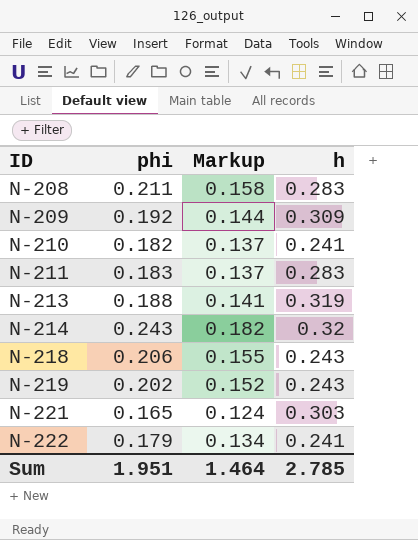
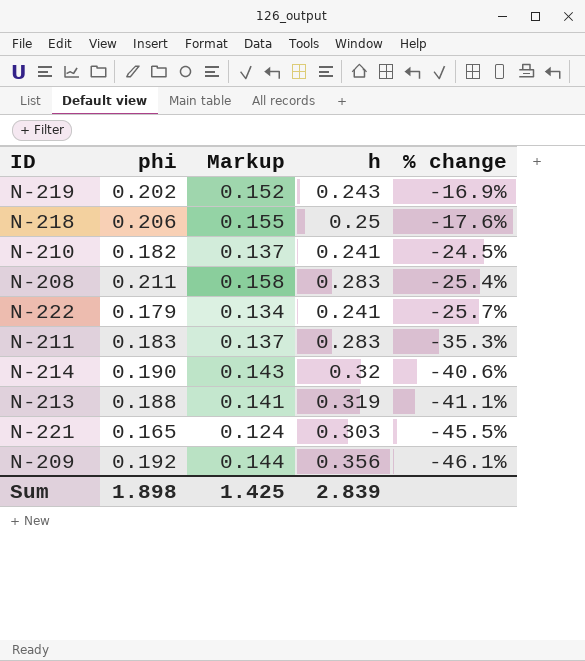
row order: ID ascending -> % change descending
column % change | formula: none -> ([phi] - [h]) / [h]
N-218 | h: 0.243 -> 0.25
N-214 | phi: 0.243 -> 0.190
N-214 | Markup: 0.182 -> 0.143
N-209 | h: 0.309 -> 0.356
Sum | phi: 1.951 -> 1.898
Sum | Markup: 1.464 -> 1.425
Sum | h: 2.785 -> 2.839

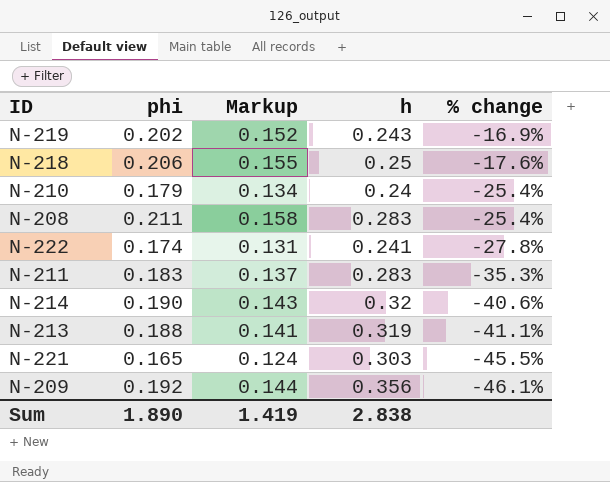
N-210 | phi: 0.182 -> 0.179
N-210 | Markup: 0.137 -> 0.134
N-210 | h: 0.241 -> 0.24
N-210 | % change: -24.5% -> -25.4%
N-222 | phi: 0.179 -> 0.174
N-222 | Markup: 0.134 -> 0.131
N-222 | % change: -25.7% -> -27.8%
Sum | phi: 1.898 -> 1.890
Sum | Markup: 1.425 -> 1.419
Sum | h: 2.839 -> 2.838

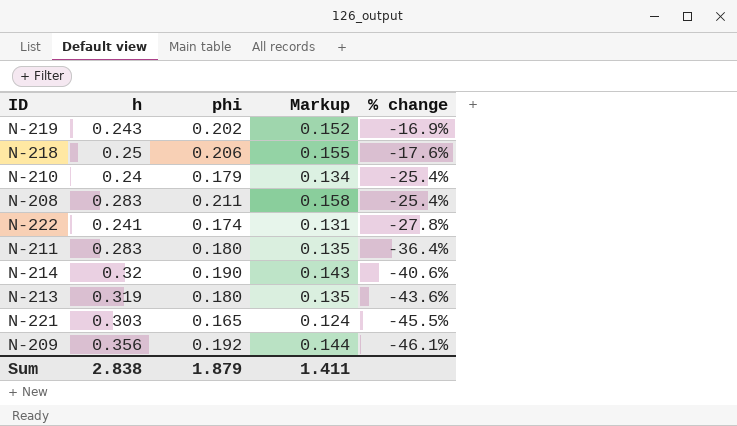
column h | position: 4 -> 2
N-211 | phi: 0.183 -> 0.180
N-211 | Markup: 0.137 -> 0.135
N-211 | % change: -35.3% -> -36.4%
N-213 | phi: 0.188 -> 0.180
N-213 | Markup: 0.141 -> 0.135
N-213 | % change: -41.1% -> -43.6%
Sum | phi: 1.890 -> 1.879
Sum | Markup: 1.419 -> 1.411

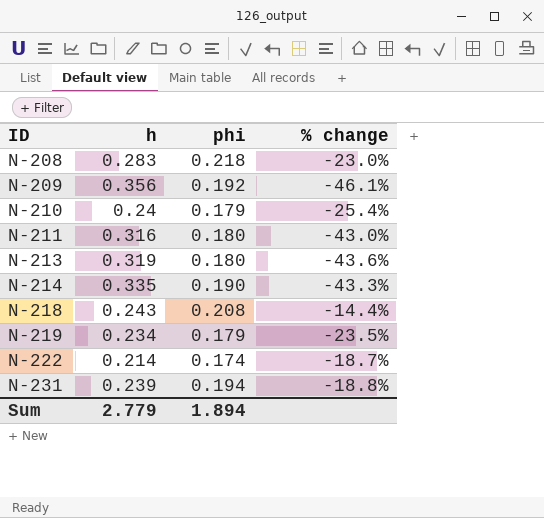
row order: % change descending -> ID ascending
column Markup | formula: [phi] * 0.75 -> none
row N-221: 0.303 | 0.165 | 0.124 | -45.5% -> none
N-208 | phi: 0.211 -> 0.218
N-208 | % change: -25.4% -> -23.0%
N-211 | h: 0.283 -> 0.316
N-211 | % change: -36.4% -> -43.0%
N-214 | h: 0.32 -> 0.335
N-214 | % change: -40.6% -> -43.3%
N-218 | h: 0.25 -> 0.243
N-218 | phi: 0.206 -> 0.208
N-218 | % change: -17.6% -> -14.4%
N-219 | h: 0.243 -> 0.234
N-219 | phi: 0.202 -> 0.179
N-219 | % change: -16.9% -> -23.5%
N-222 | h: 0.241 -> 0.214
N-222 | % change: -27.8% -> -18.7%
row N-231: none -> 0.239 | 0.194 | -18.8%
Sum | h: 2.838 -> 2.779
Sum | phi: 1.879 -> 1.894

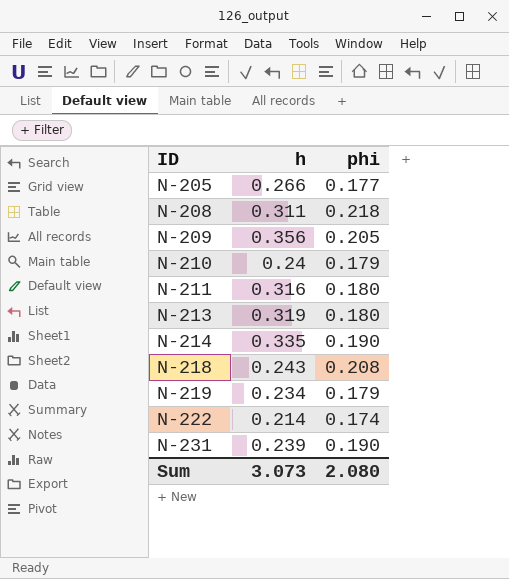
column % change | formula: ([phi] - [h]) / [h] -> none
row N-205: none -> 0.266 | 0.177
N-208 | h: 0.283 -> 0.311
N-209 | phi: 0.192 -> 0.205
N-231 | phi: 0.194 -> 0.190
Sum | h: 2.779 -> 3.073
Sum | phi: 1.894 -> 2.080

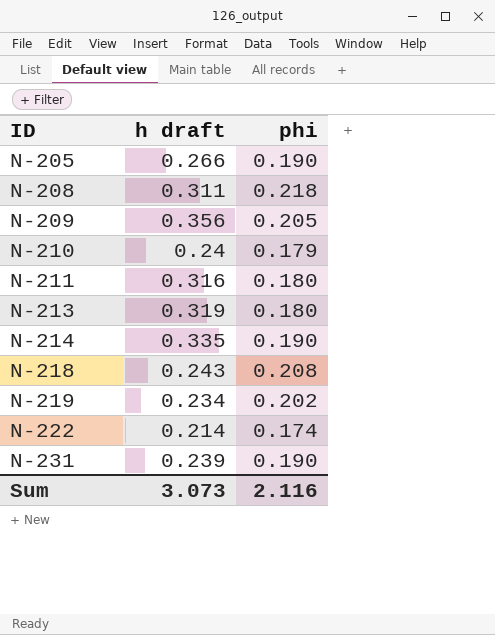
column name: h -> h draft
N-205 | phi: 0.177 -> 0.190
N-219 | phi: 0.179 -> 0.202
Sum | phi: 2.080 -> 2.116

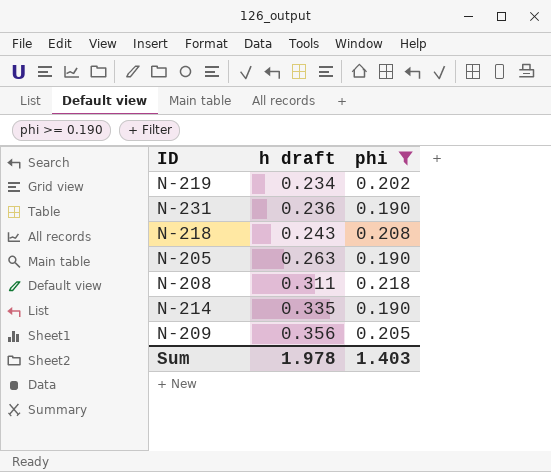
filter: none -> phi >= 0.190
row order: ID ascending -> h draft ascending
N-231 | h draft: 0.239 -> 0.236
N-205 | h draft: 0.266 -> 0.263
Sum | h draft: 3.073 -> 1.978
Sum | phi: 2.116 -> 1.403

